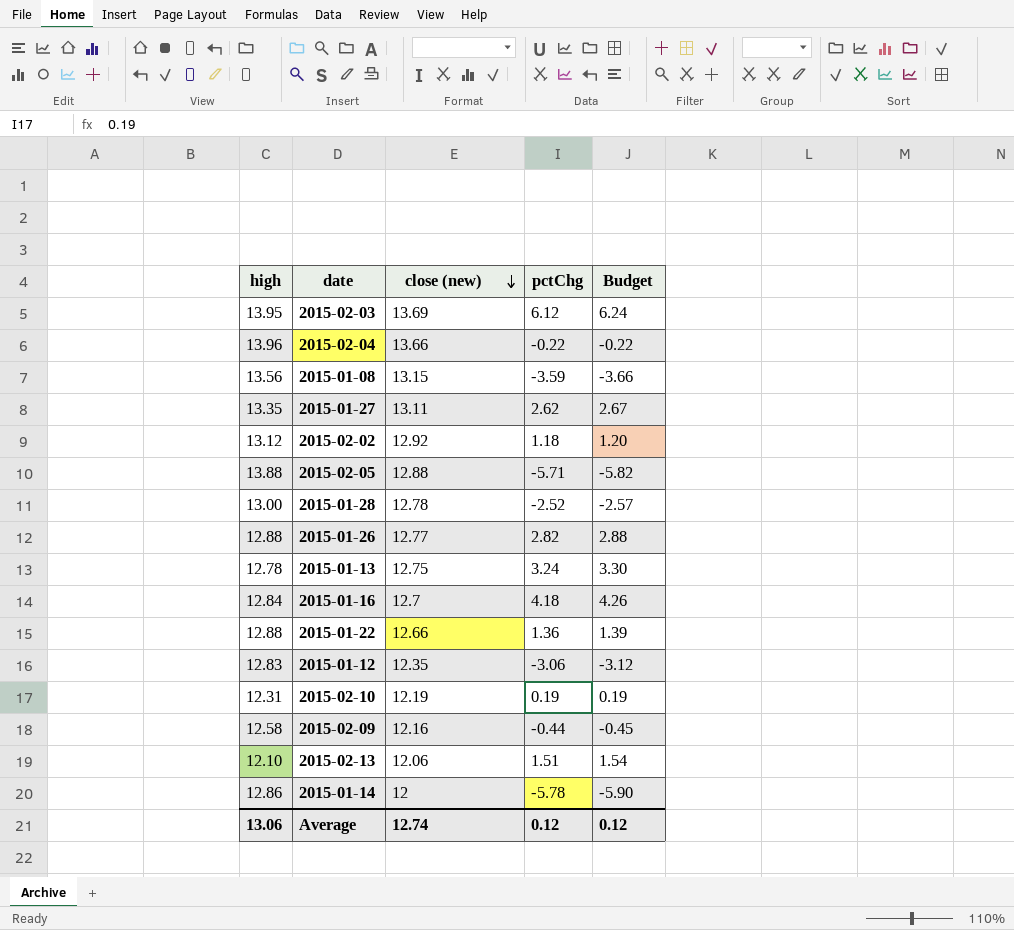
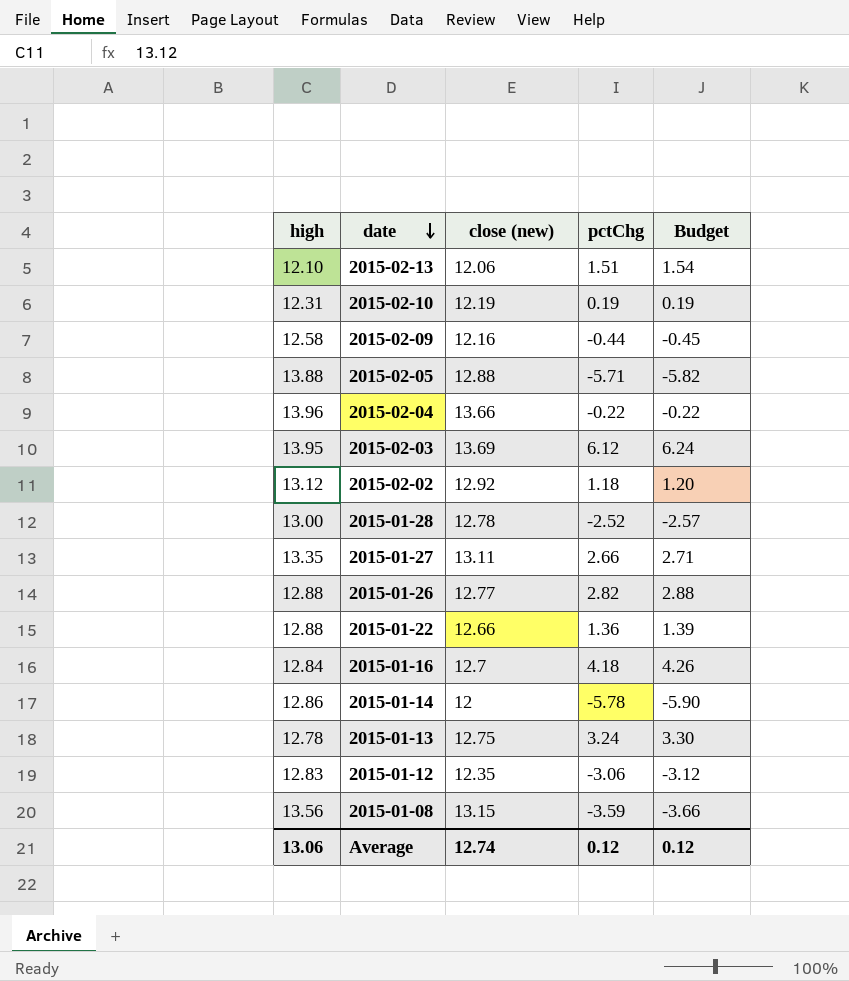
row order: close (new) descending -> date descending
2015-01-27 | pctChg: 2.62 -> 2.66
2015-01-27 | Budget: 2.67 -> 2.71

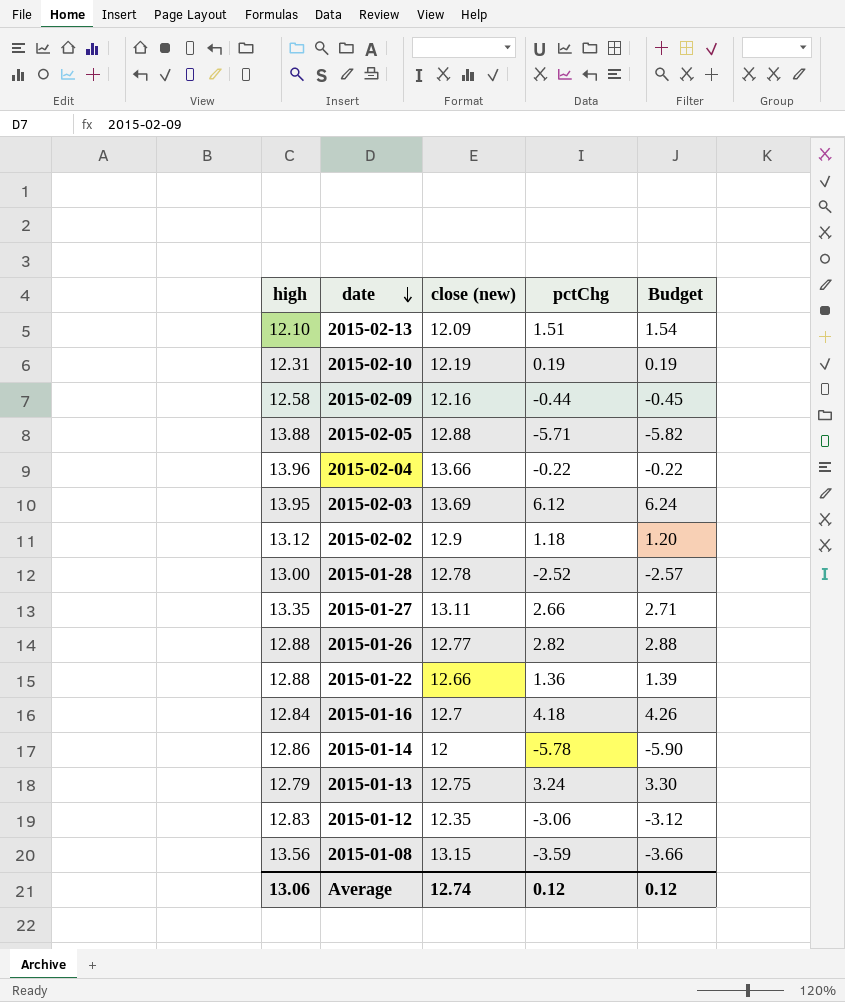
2015-02-13 | close (new): 12.06 -> 12.09
2015-02-02 | close (new): 12.92 -> 12.9
2015-01-13 | high: 12.78 -> 12.79

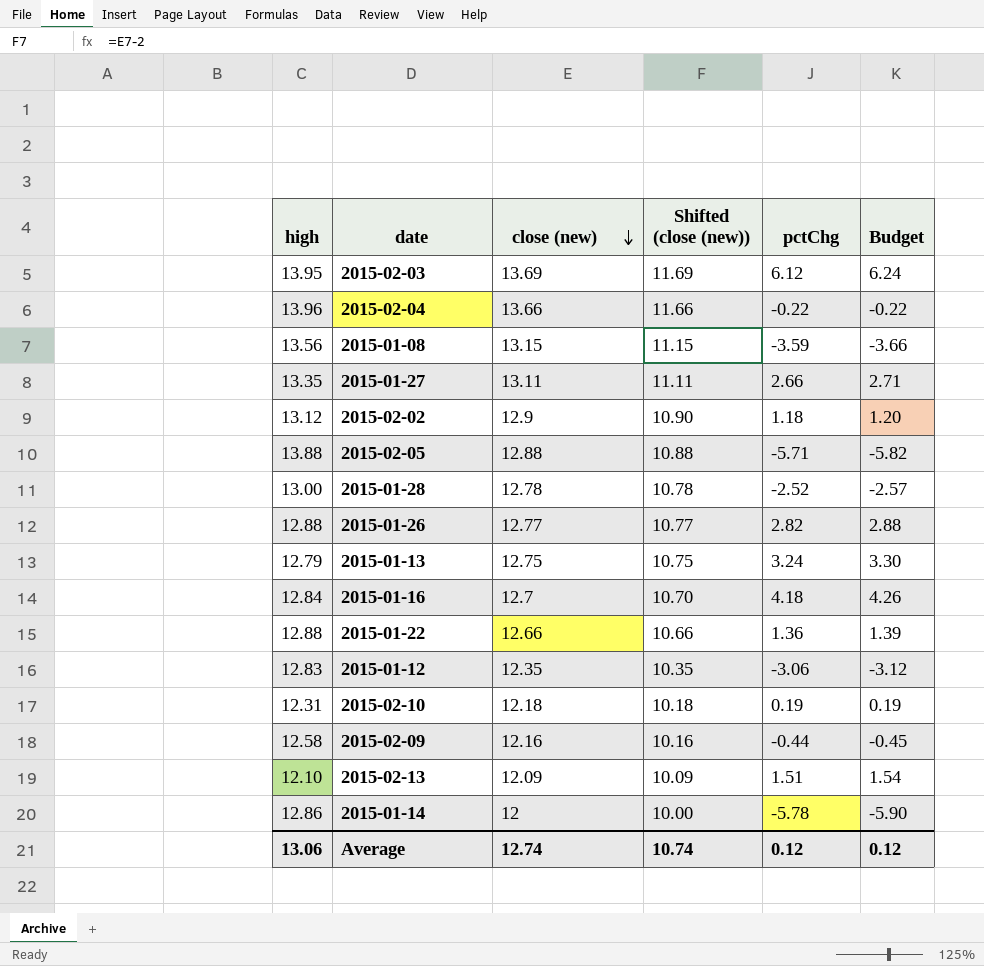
row order: date descending -> close (new) descending
column Shifted (close (new)) | formula: none -> [close (new)] - 2
2015-02-10 | close (new): 12.19 -> 12.18

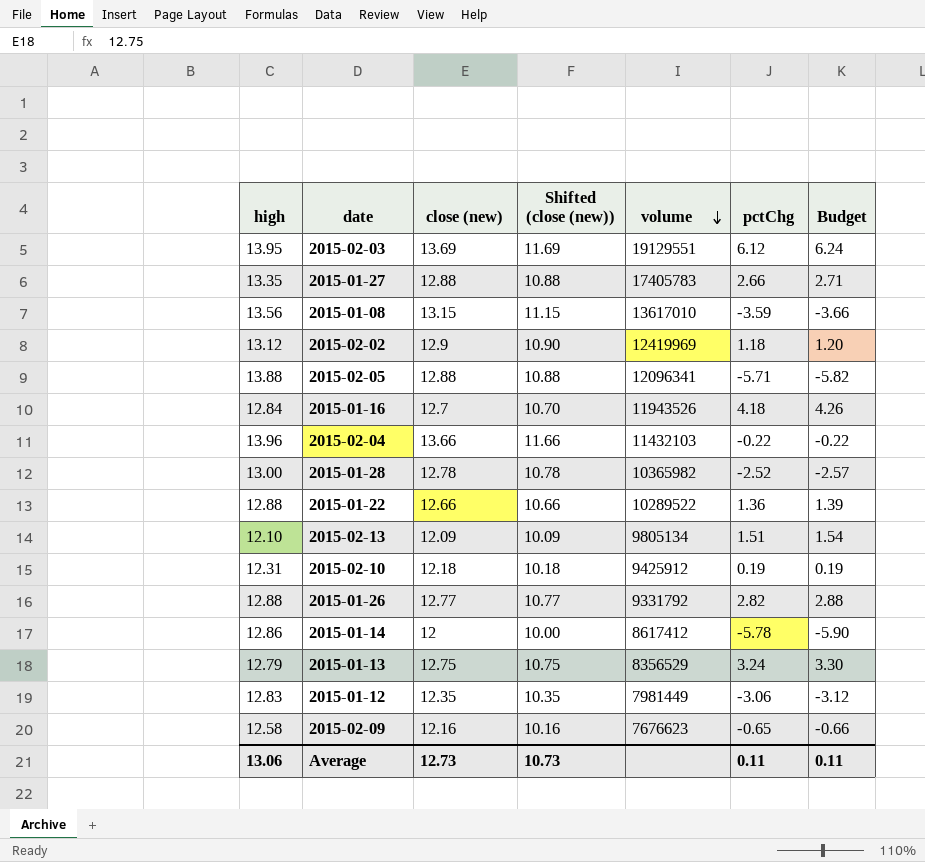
row order: close (new) descending -> volume descending
column volume | position: none -> 5
2015-01-27 | close (new): 13.11 -> 12.88
2015-01-27 | Shifted (close (new)): 11.11 -> 10.88
2015-02-09 | pctChg: -0.44 -> -0.65
2015-02-09 | Budget: -0.45 -> -0.66
Average | close (new): 12.74 -> 12.73
Average | Shifted (close (new)): 10.74 -> 10.73
Average | pctChg: 0.12 -> 0.11
Average | Budget: 0.12 -> 0.11

